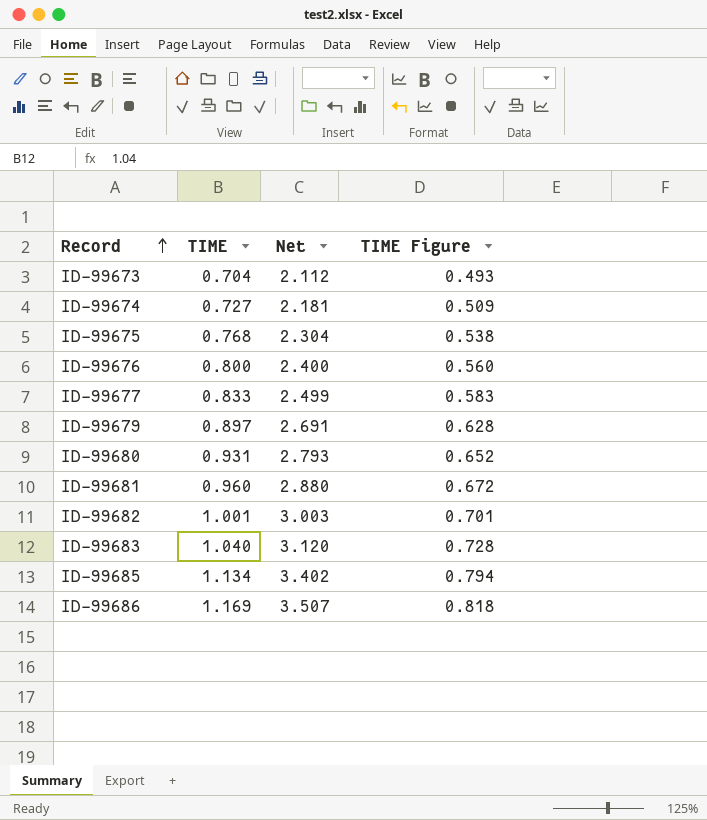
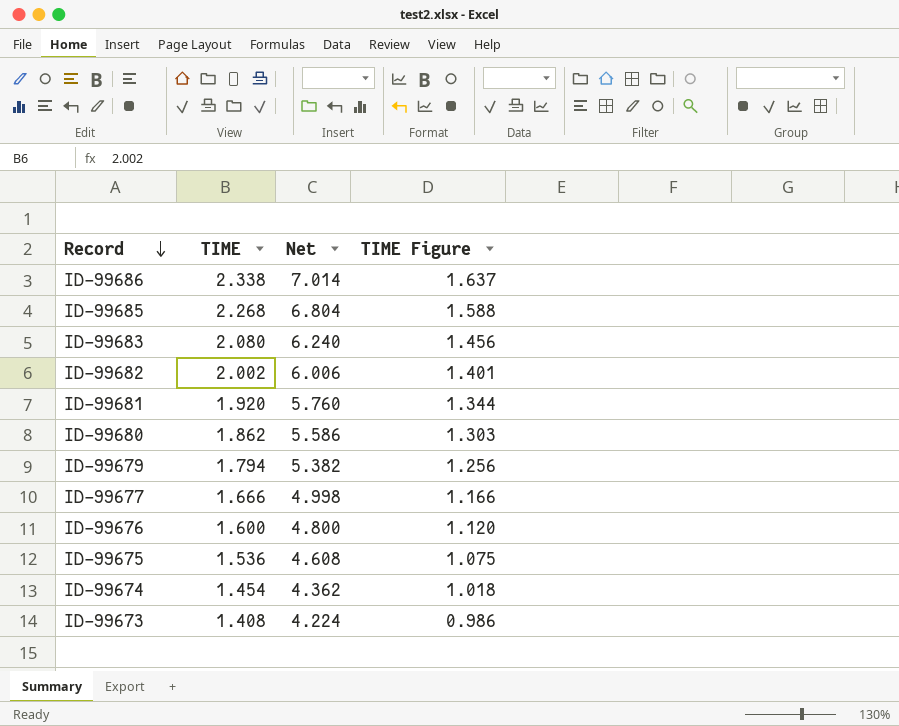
row order: Record ascending -> Record descending
ID-99686 | TIME: 1.169 -> 2.338
ID-99686 | Net: 3.507 -> 7.014
ID-99686 | TIME Figure: 0.818 -> 1.637
ID-99685 | TIME: 1.134 -> 2.268
ID-99685 | Net: 3.402 -> 6.804
ID-99685 | TIME Figure: 0.794 -> 1.588
ID-99683 | TIME: 1.040 -> 2.080
ID-99683 | Net: 3.120 -> 6.240
ID-99683 | TIME Figure: 0.728 -> 1.456
ID-99682 | TIME: 1.001 -> 2.002
ID-99682 | Net: 3.003 -> 6.006
ID-99682 | TIME Figure: 0.701 -> 1.401
ID-99681 | TIME: 0.960 -> 1.920
ID-99681 | Net: 2.880 -> 5.760
ID-99681 | TIME Figure: 0.672 -> 1.344
ID-99680 | TIME: 0.931 -> 1.862
ID-99680 | Net: 2.793 -> 5.586
ID-99680 | TIME Figure: 0.652 -> 1.303
ID-99679 | TIME: 0.897 -> 1.794
ID-99679 | Net: 2.691 -> 5.382
ID-99679 | TIME Figure: 0.628 -> 1.256
ID-99677 | TIME: 0.833 -> 1.666
ID-99677 | Net: 2.499 -> 4.998
ID-99677 | TIME Figure: 0.583 -> 1.166
ID-99676 | TIME: 0.800 -> 1.600
ID-99676 | Net: 2.400 -> 4.800
ID-99676 | TIME Figure: 0.560 -> 1.120
ID-99675 | TIME: 0.768 -> 1.536
ID-99675 | Net: 2.304 -> 4.608
ID-99675 | TIME Figure: 0.538 -> 1.075
ID-99674 | TIME: 0.727 -> 1.454
ID-99674 | Net: 2.181 -> 4.362
ID-99674 | TIME Figure: 0.509 -> 1.018
ID-99673 | TIME: 0.704 -> 1.408
ID-99673 | Net: 2.112 -> 4.224
ID-99673 | TIME Figure: 0.493 -> 0.986

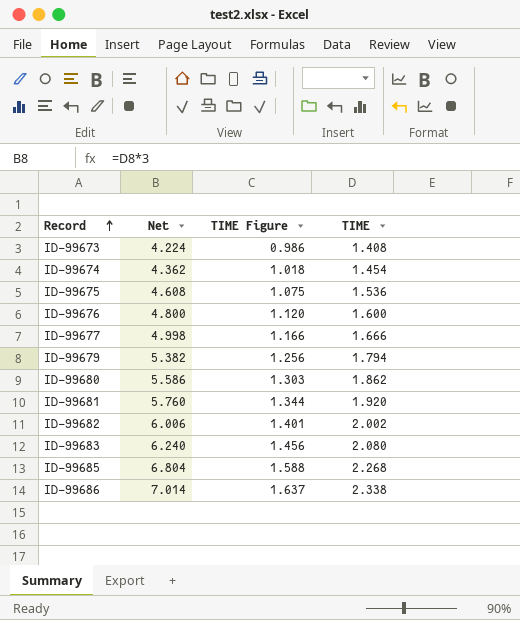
row order: Record descending -> Record ascending
column TIME | position: 2 -> 4

